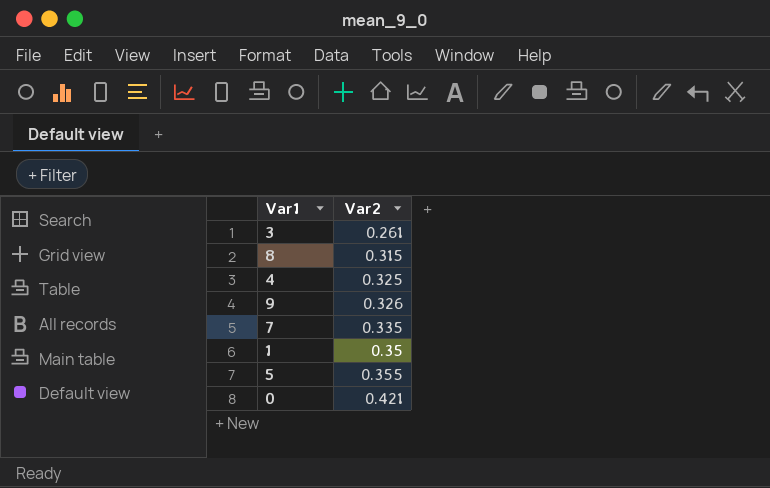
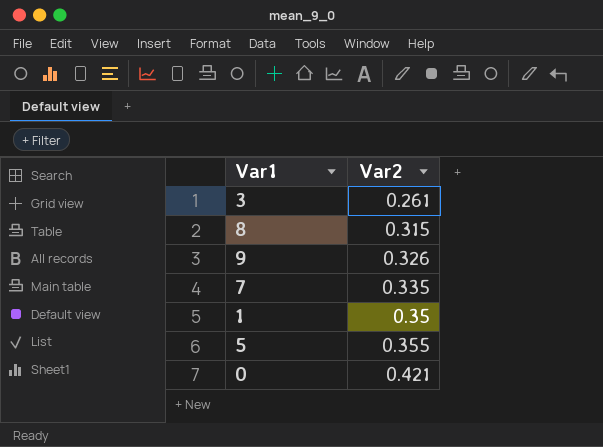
row 4: 0.325 -> none

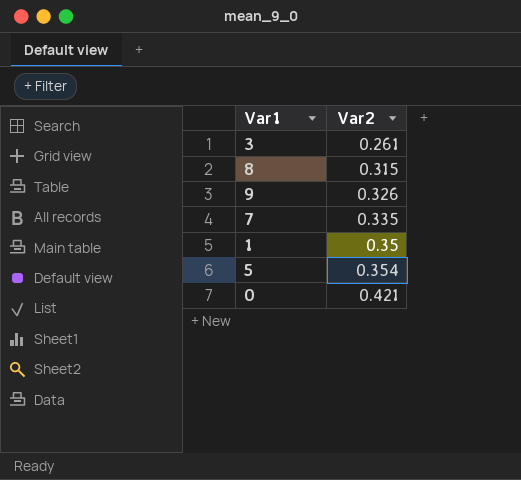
5 | Var2: 0.355 -> 0.354

